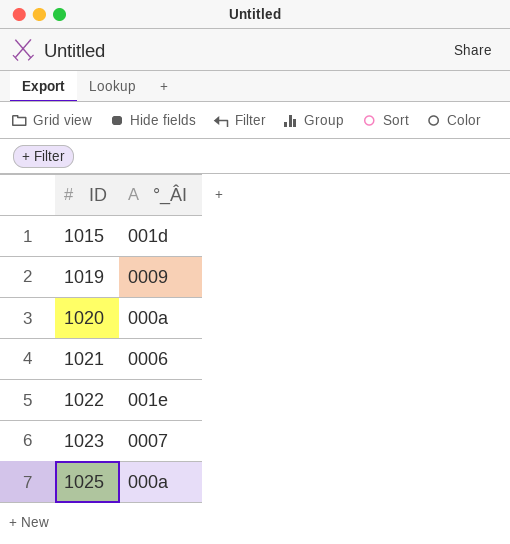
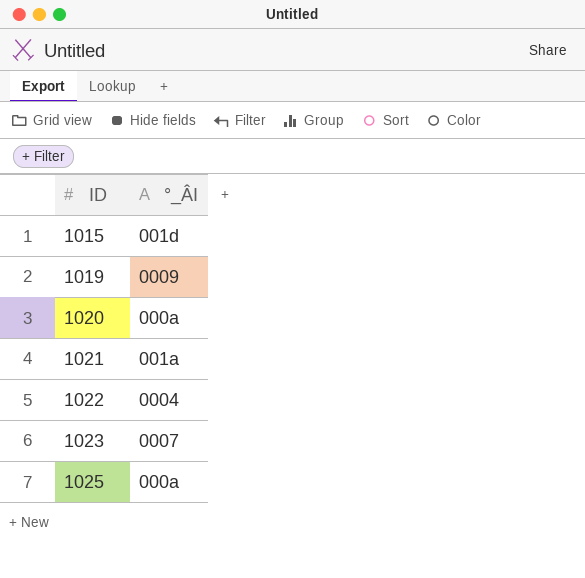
1021 | °_ÂI: 0006 -> 001a
1022 | °_ÂI: 001e -> 0004

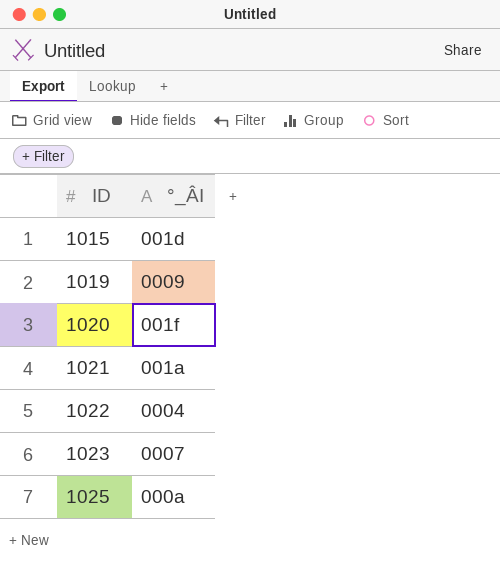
1020 | °_ÂI: 000a -> 001f

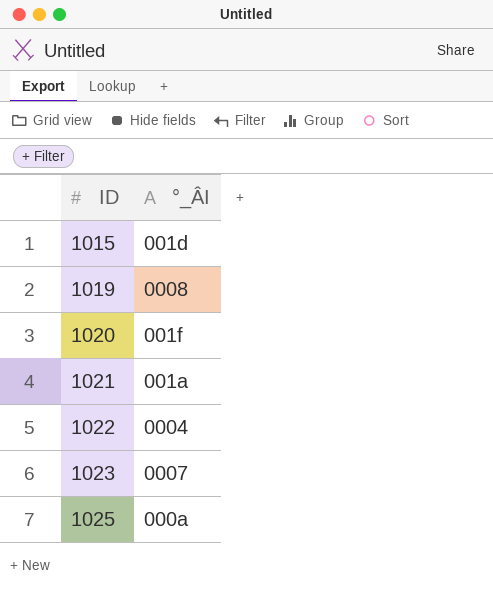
1019 | °_ÂI: 0009 -> 0008

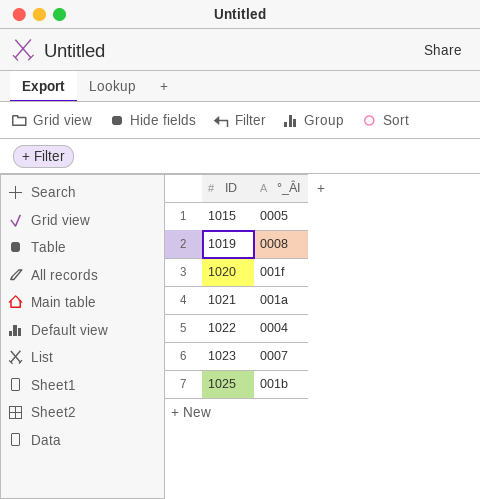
1015 | °_ÂI: 001d -> 0005
1025 | °_ÂI: 000a -> 001b

